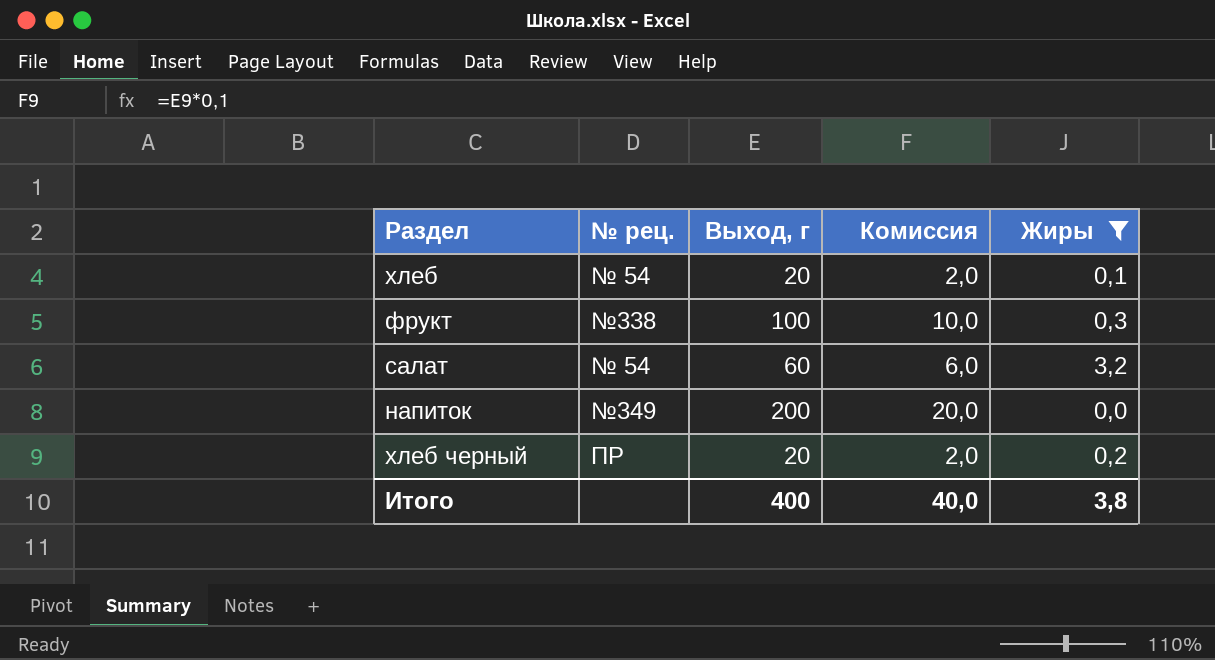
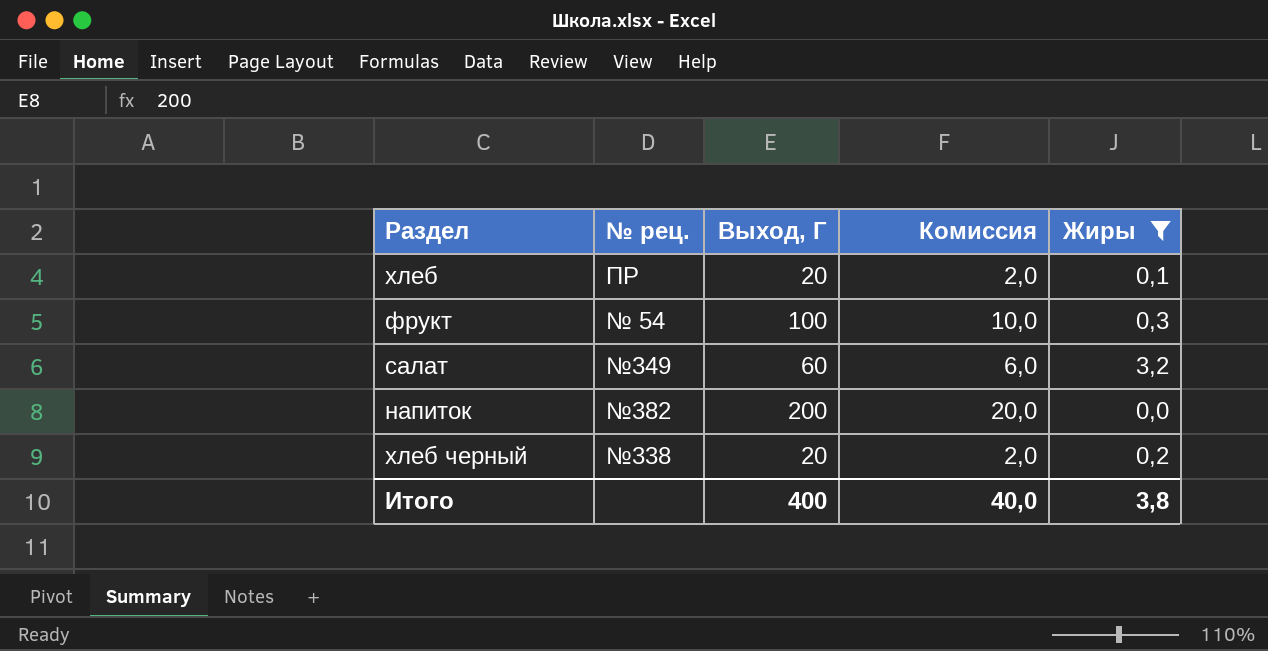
column name: Выход, г -> Выход, Г
хлеб | № рец.: № 54 -> ПР
фрукт | № рец.: №338 -> № 54
салат | № рец.: № 54 -> №349
напиток | № рец.: №349 -> №382
хлеб черный | № рец.: ПР -> №338

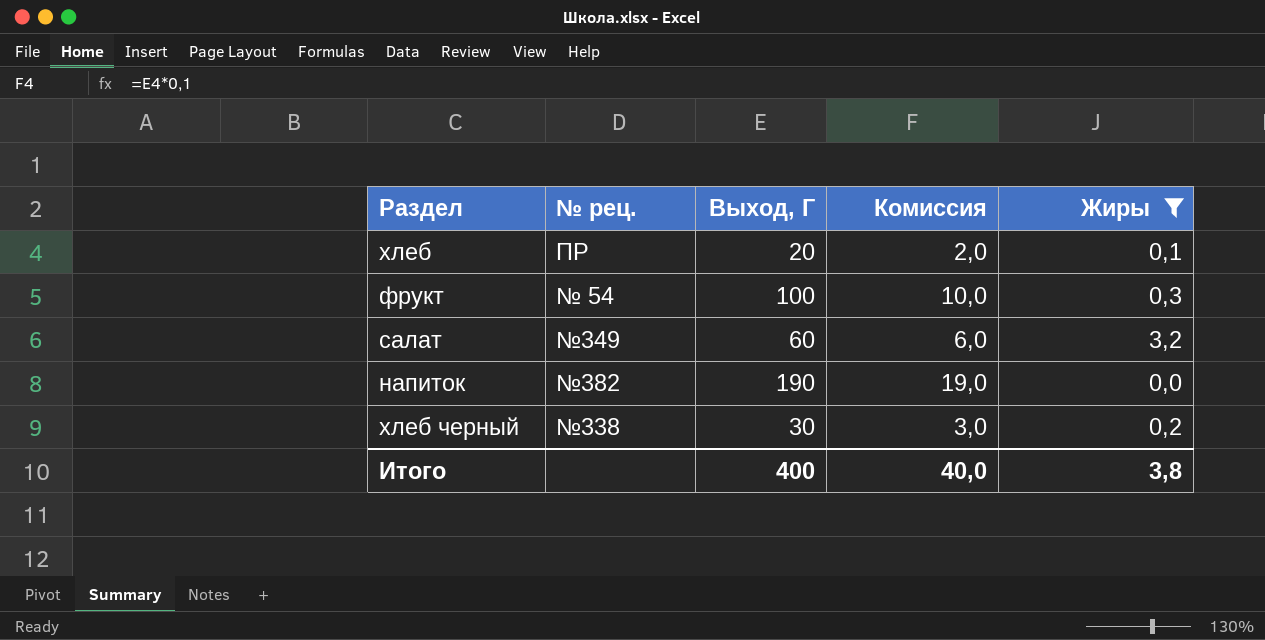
напиток | Выход, Г: 200 -> 190
напиток | Комиссия: 20,0 -> 19,0
хлеб черный | Выход, Г: 20 -> 30
хлеб черный | Комиссия: 2,0 -> 3,0

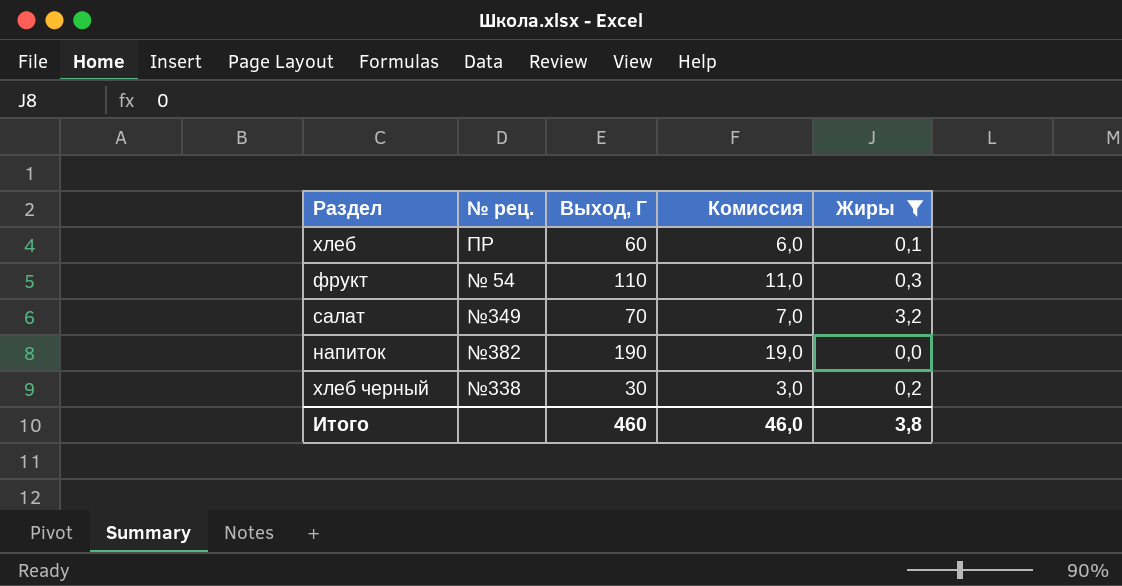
хлеб | Выход, Г: 20 -> 60
хлеб | Комиссия: 2,0 -> 6,0
фрукт | Выход, Г: 100 -> 110
фрукт | Комиссия: 10,0 -> 11,0
салат | Выход, Г: 60 -> 70
салат | Комиссия: 6,0 -> 7,0
Итого | Выход, Г: 400 -> 460
Итого | Комиссия: 40,0 -> 46,0

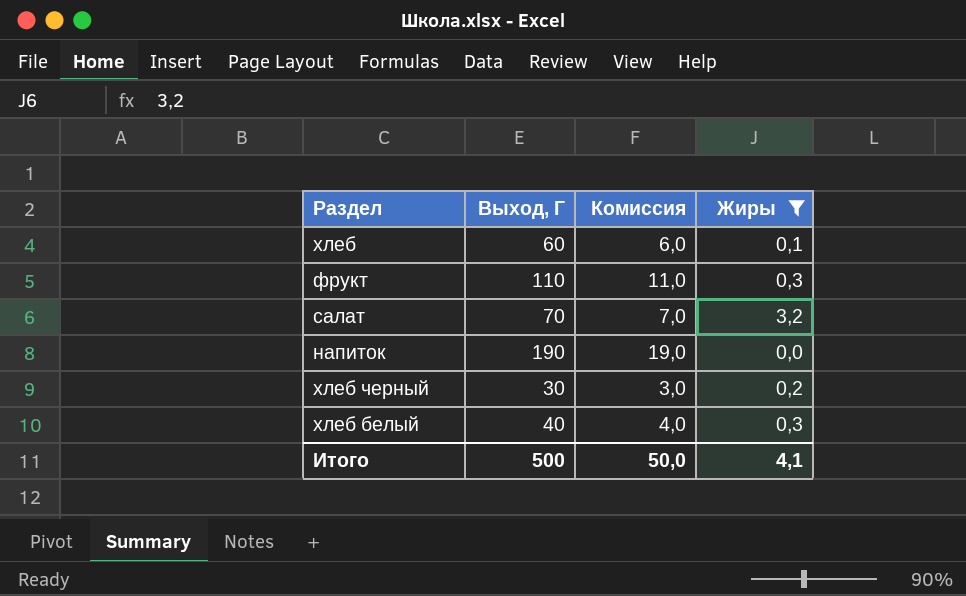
column № рец. | position: 2 -> none
row хлеб белый: none -> 40 | 4,0 | 0,3
Итого | Выход, Г: 460 -> 500
Итого | Комиссия: 46,0 -> 50,0
Итого | Жиры: 3,8 -> 4,1

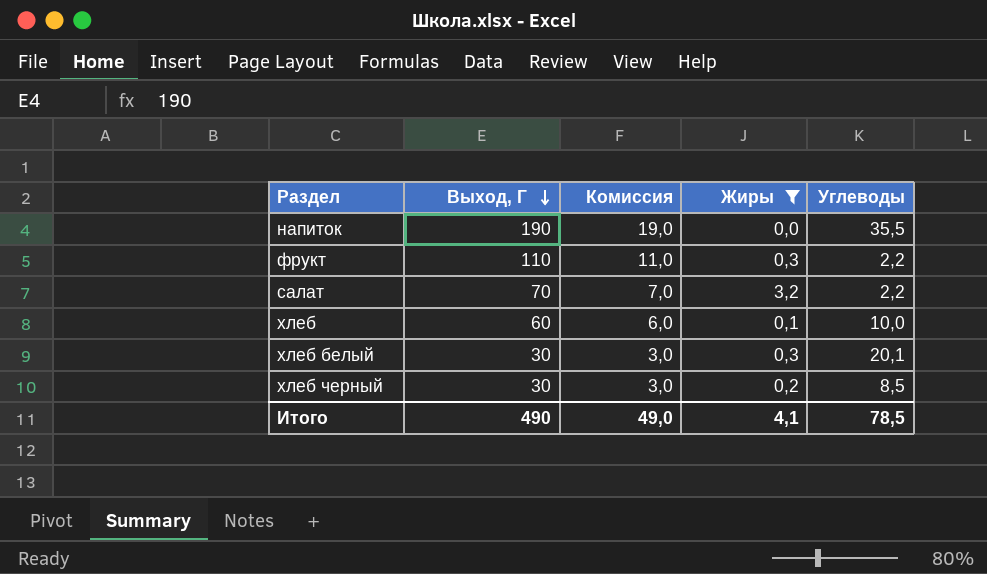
row order: none -> Выход, Г descending
column Углеводы | position: none -> 5
хлеб белый | Выход, Г: 40 -> 30
хлеб белый | Комиссия: 4,0 -> 3,0
Итого | Выход, Г: 500 -> 490
Итого | Комиссия: 50,0 -> 49,0

